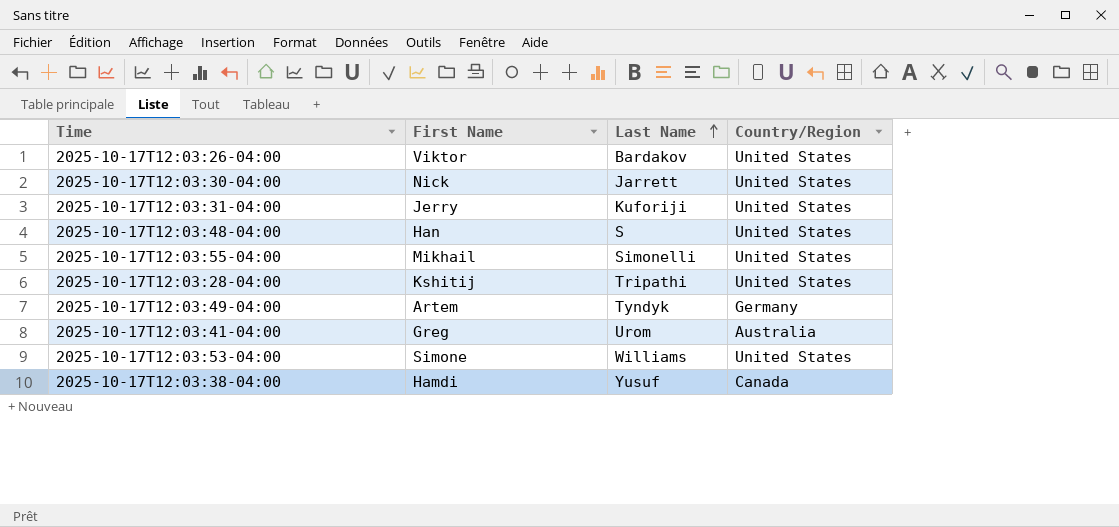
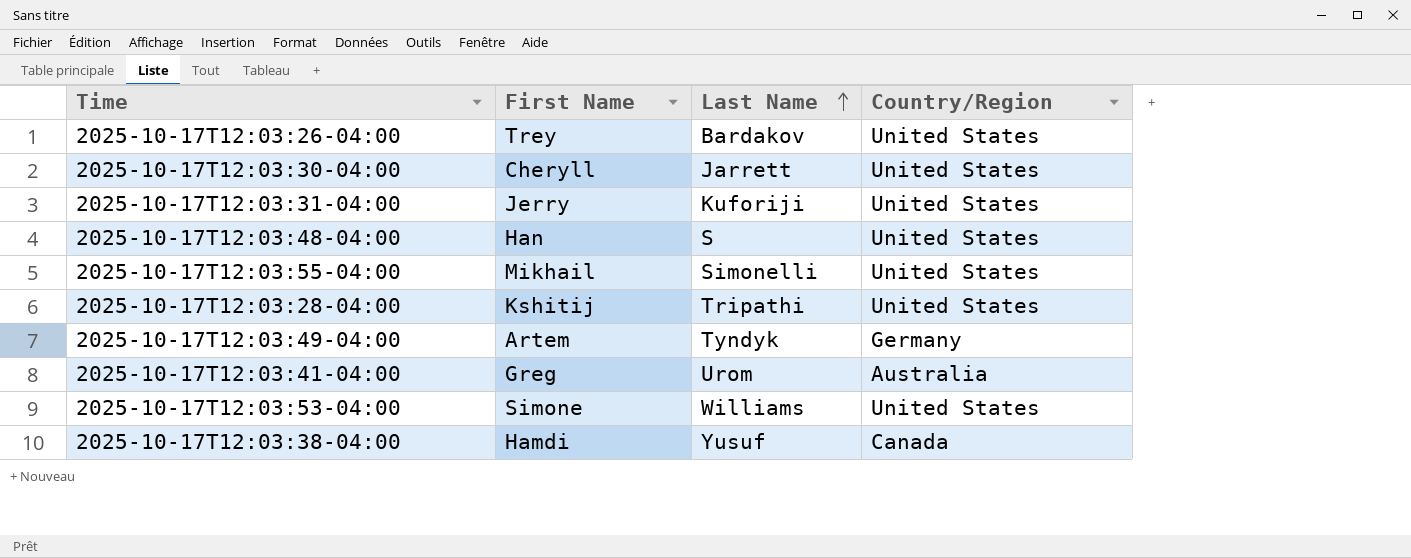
2025-10-17T12:03:26-04:00 | First Name: Viktor -> Trey
2025-10-17T12:03:30-04:00 | First Name: Nick -> Cheryll

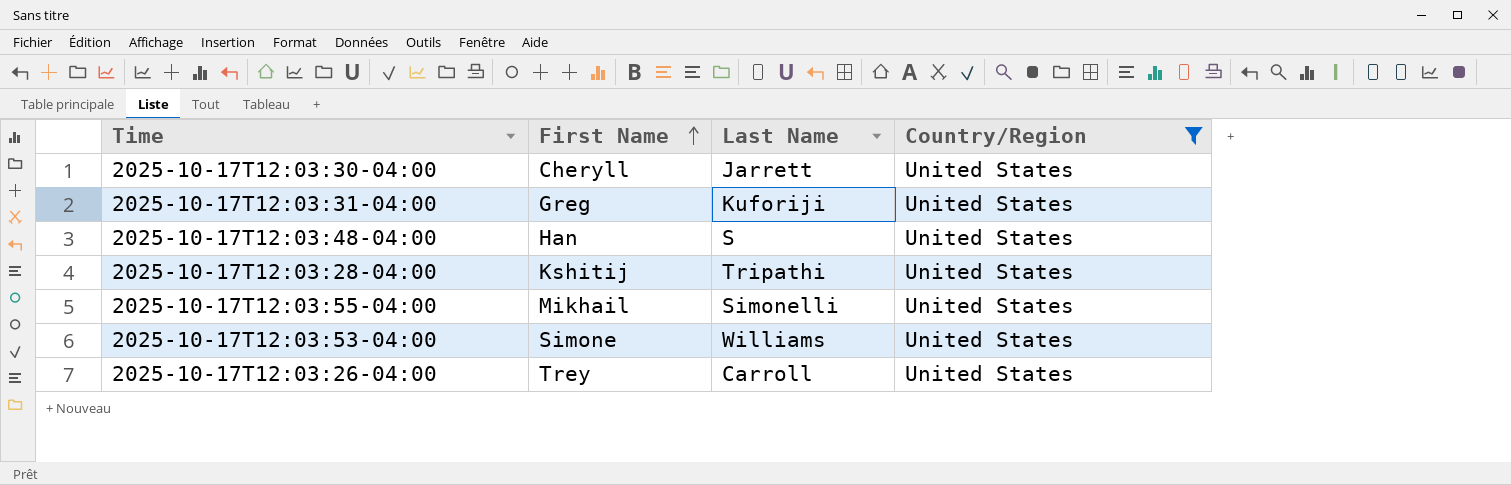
filter: none -> Country/Region = United States
row order: Last Name ascending -> First Name ascending
2025-10-17T12:03:31-04:00 | First Name: Jerry -> Greg
2025-10-17T12:03:26-04:00 | Last Name: Bardakov -> Carroll

